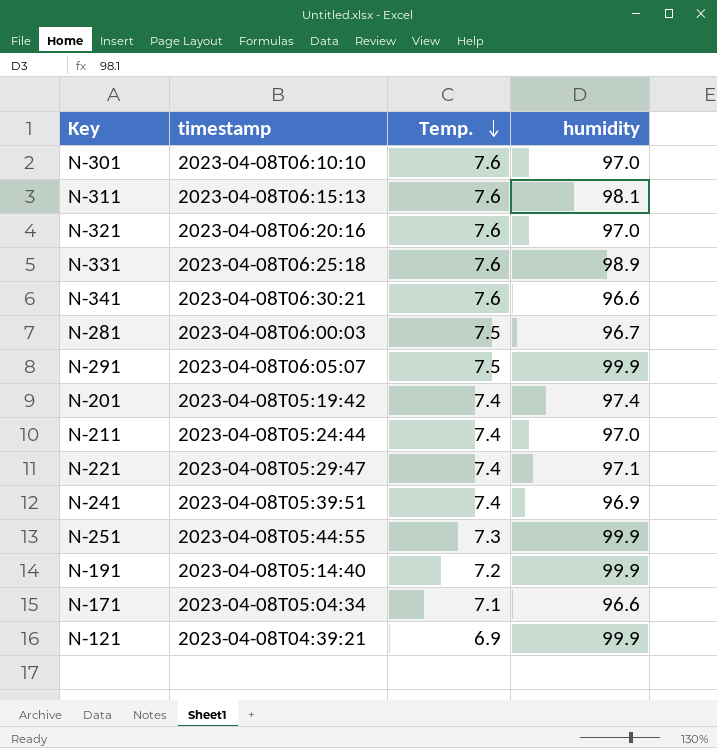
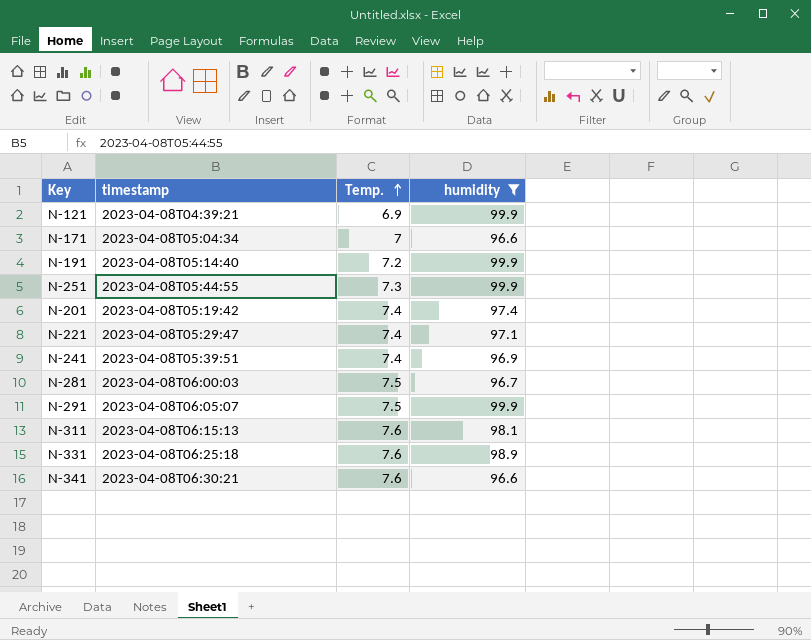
filter: none -> humidity != 97.0
row order: Temp. descending -> Temp. ascending
N-171 | Temp.: 7.1 -> 7

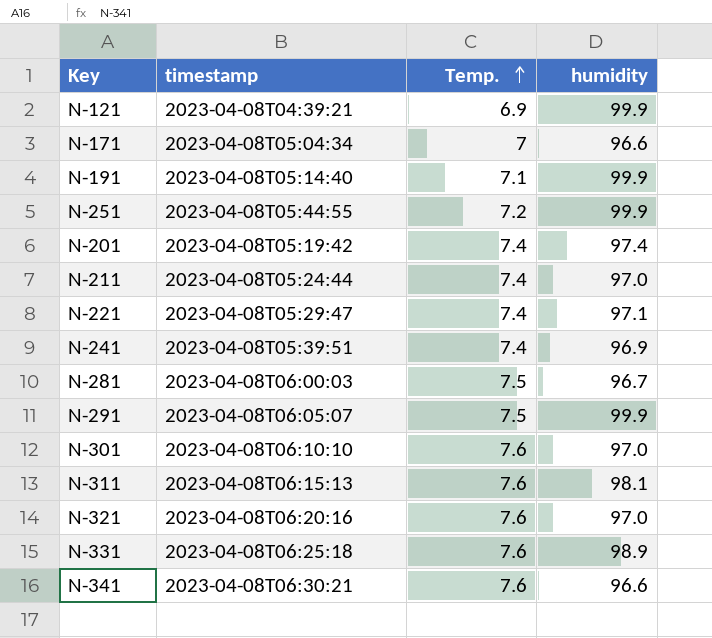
filter: humidity != 97.0 -> none
N-191 | Temp.: 7.2 -> 7.1
N-251 | Temp.: 7.3 -> 7.2

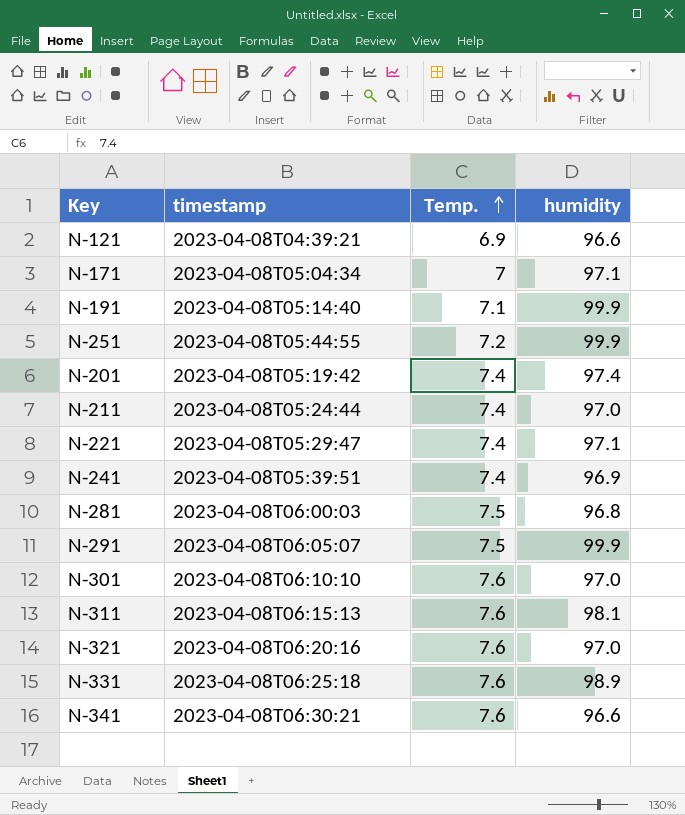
N-121 | humidity: 99.9 -> 96.6
N-171 | humidity: 96.6 -> 97.1
N-281 | humidity: 96.7 -> 96.8

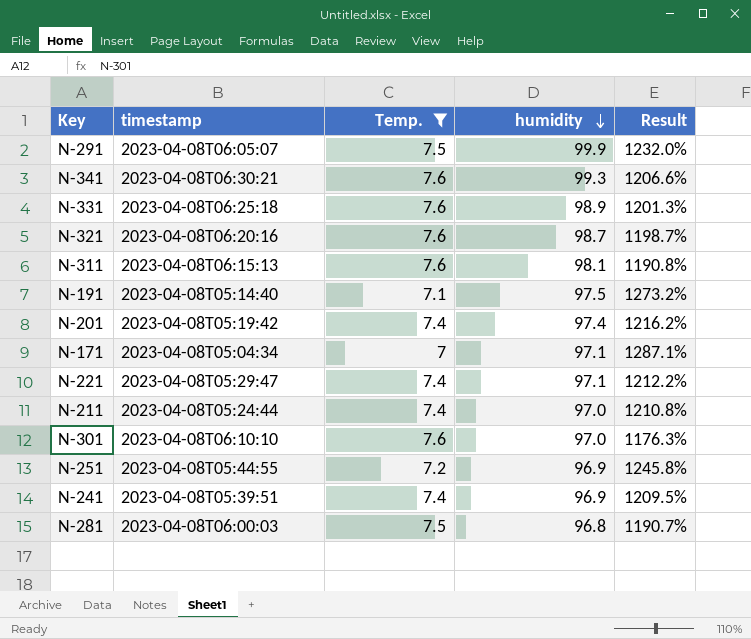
filter: none -> Temp. != 6.9
row order: Temp. ascending -> humidity descending
column Result | formula: none -> ([humidity] - [Temp.]) / [Temp.]
N-341 | humidity: 96.6 -> 99.3
N-321 | humidity: 97.0 -> 98.7
N-191 | humidity: 99.9 -> 97.5
N-251 | humidity: 99.9 -> 96.9

